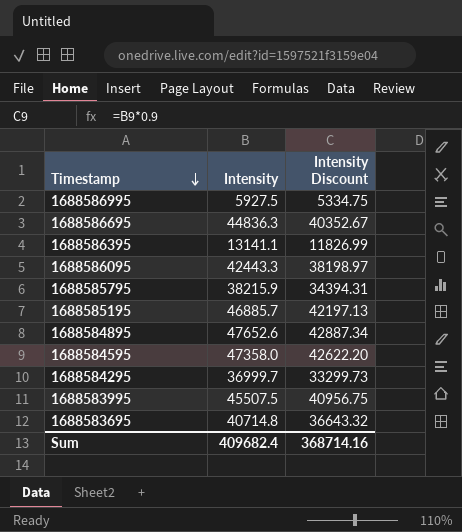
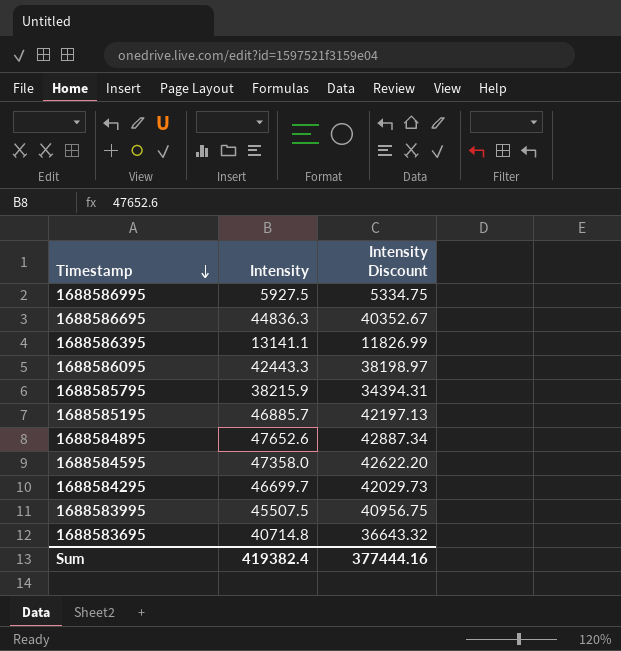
1688584295 | Intensity: 36999.7 -> 46699.7
1688584295 | Intensity Discount: 33299.73 -> 42029.73
Sum | Intensity: 409682.4 -> 419382.4
Sum | Intensity Discount: 368714.16 -> 377444.16

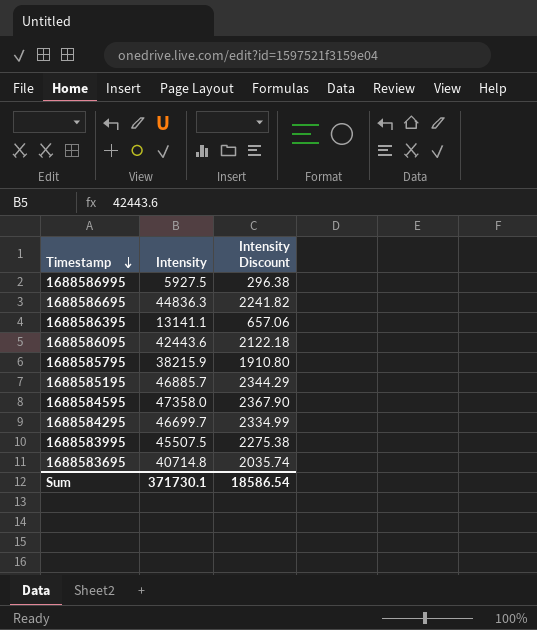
column Intensity Discount | formula: [Intensity] * 0.9 -> [Intensity] * 0.05
row 1688584895: 47652.6 | 42887.34 -> none
1688586095 | Intensity: 42443.3 -> 42443.6
Sum | Intensity: 419382.4 -> 371730.1
Sum | Intensity Discount: 377444.16 -> 18586.54

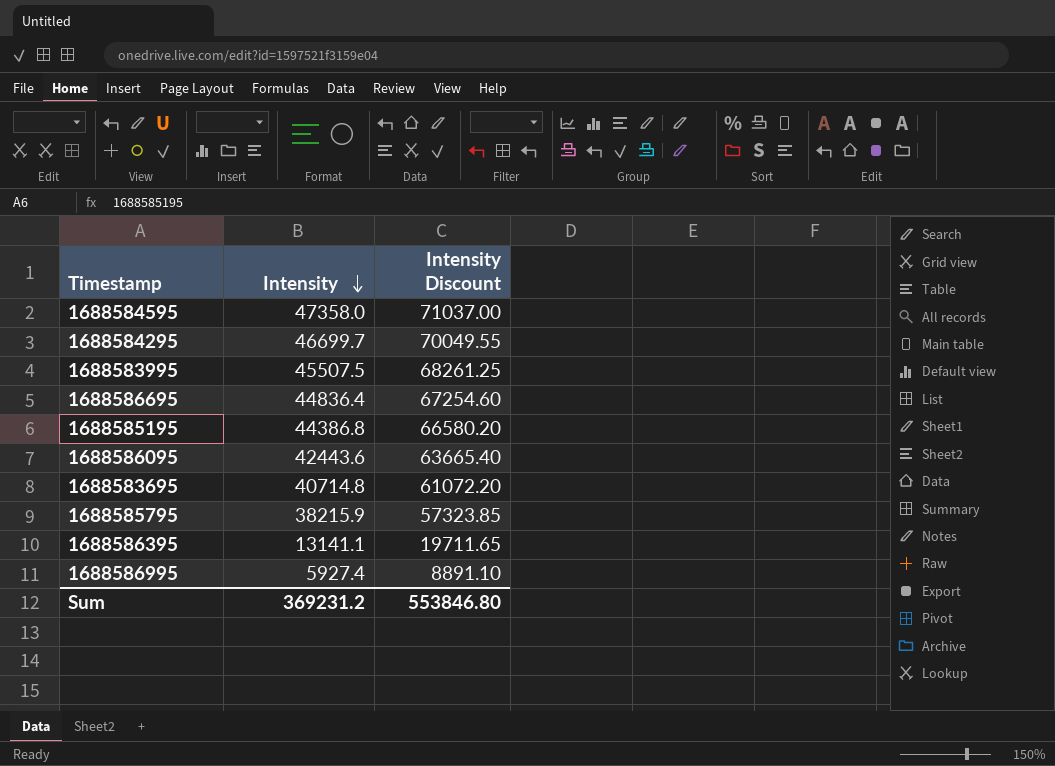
row order: Timestamp descending -> Intensity descending
column Intensity Discount | formula: [Intensity] * 0.05 -> [Intensity] * 1.5
1688586695 | Intensity: 44836.3 -> 44836.4
1688585195 | Intensity: 46885.7 -> 44386.8
1688586995 | Intensity: 5927.5 -> 5927.4
Sum | Intensity: 371730.1 -> 369231.2
Sum | Intensity Discount: 18586.54 -> 553846.80

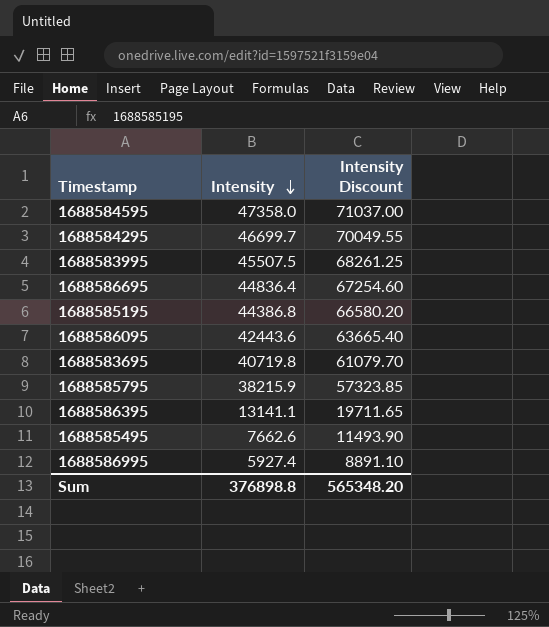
1688583695 | Intensity: 40714.8 -> 40719.8
1688583695 | Intensity Discount: 61072.20 -> 61079.70
row 1688585495: none -> 7662.6 | 11493.90
Sum | Intensity: 369231.2 -> 376898.8
Sum | Intensity Discount: 553846.80 -> 565348.20

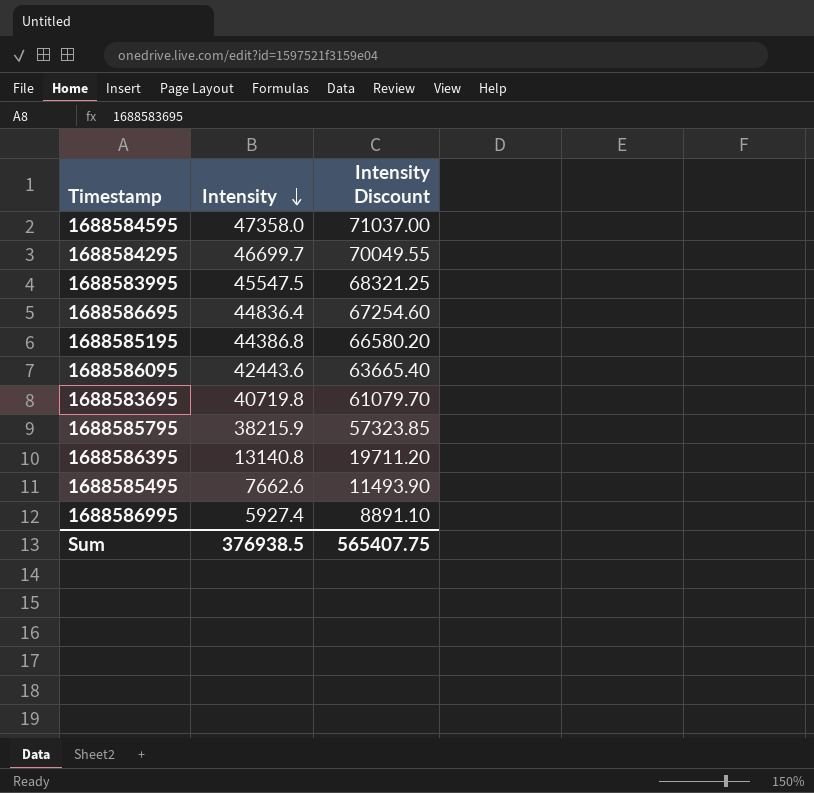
1688583995 | Intensity: 45507.5 -> 45547.5
1688583995 | Intensity Discount: 68261.25 -> 68321.25
1688586395 | Intensity: 13141.1 -> 13140.8
1688586395 | Intensity Discount: 19711.65 -> 19711.20
Sum | Intensity: 376898.8 -> 376938.5
Sum | Intensity Discount: 565348.20 -> 565407.75

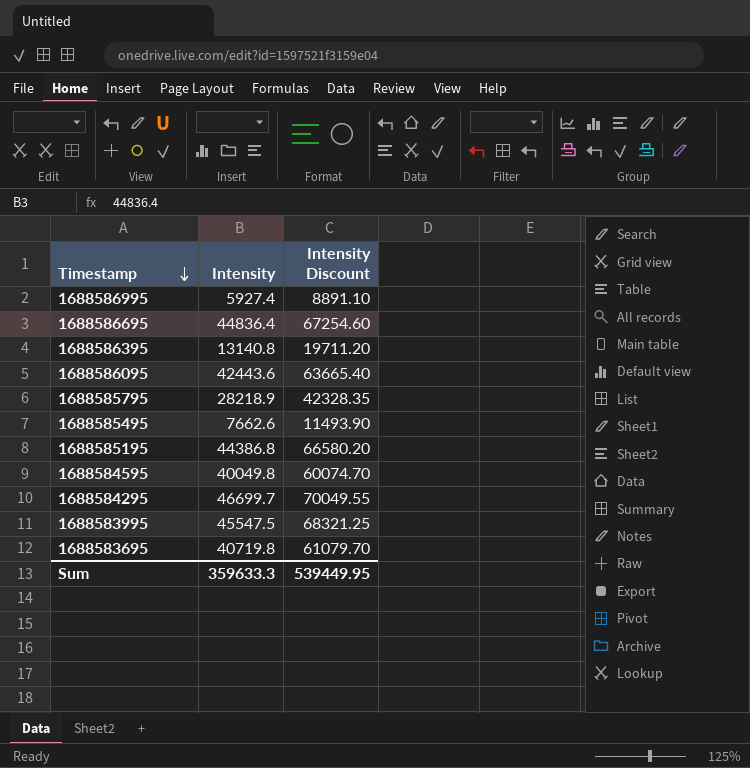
row order: Intensity descending -> Timestamp descending
1688585795 | Intensity: 38215.9 -> 28218.9
1688585795 | Intensity Discount: 57323.85 -> 42328.35
1688584595 | Intensity: 47358.0 -> 40049.8
1688584595 | Intensity Discount: 71037.00 -> 60074.70
Sum | Intensity: 376938.5 -> 359633.3
Sum | Intensity Discount: 565407.75 -> 539449.95

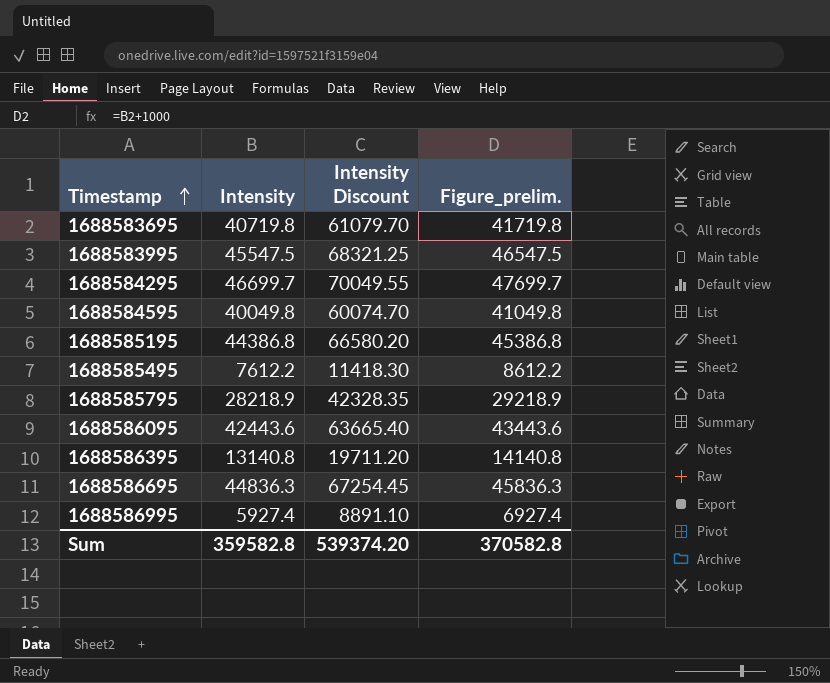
row order: Timestamp descending -> Timestamp ascending
column Figure_prelim. | formula: none -> [Intensity] + 1000
1688585495 | Intensity: 7662.6 -> 7612.2
1688585495 | Intensity Discount: 11493.90 -> 11418.30
1688586695 | Intensity: 44836.4 -> 44836.3
1688586695 | Intensity Discount: 67254.60 -> 67254.45
Sum | Intensity: 359633.3 -> 359582.8
Sum | Intensity Discount: 539449.95 -> 539374.20

